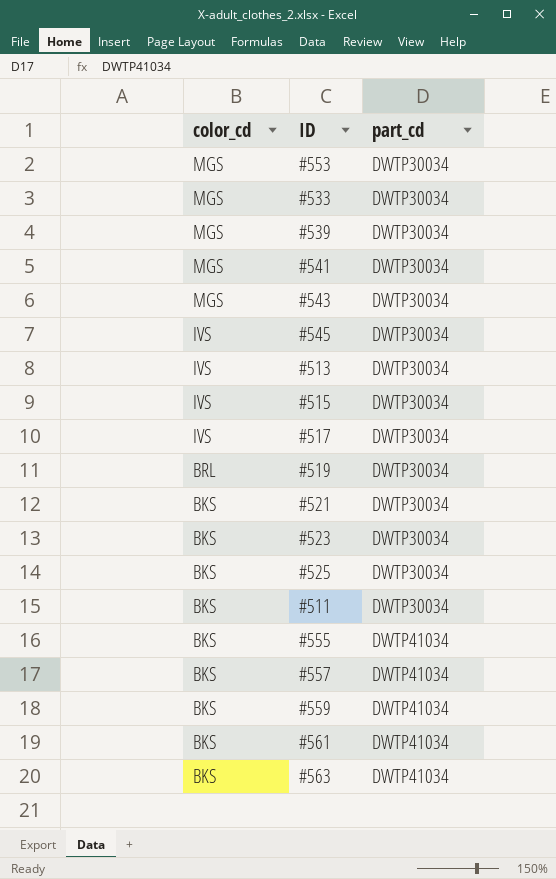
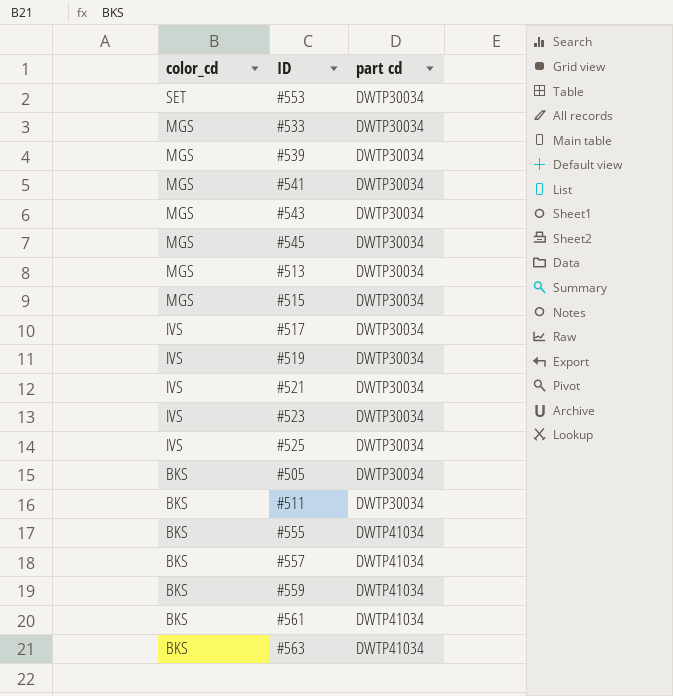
column name: part_cd -> part cd
#553 | color_cd: MGS -> SET
#545 | color_cd: IVS -> MGS
#513 | color_cd: IVS -> MGS
#515 | color_cd: IVS -> MGS
#519 | color_cd: BRL -> IVS
#521 | color_cd: BKS -> IVS
#523 | color_cd: BKS -> IVS
#525 | color_cd: BKS -> IVS
row #505: none -> BKS | DWTP30034

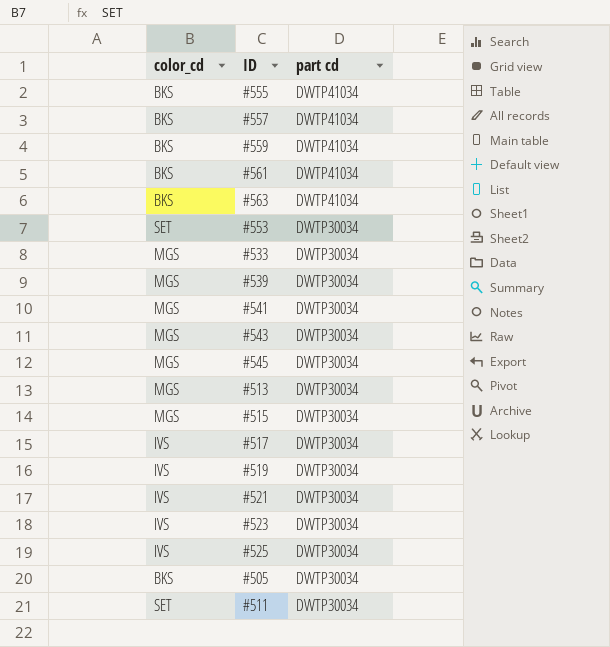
row order: color_cd descending -> part cd descending
#511 | color_cd: BKS -> SET

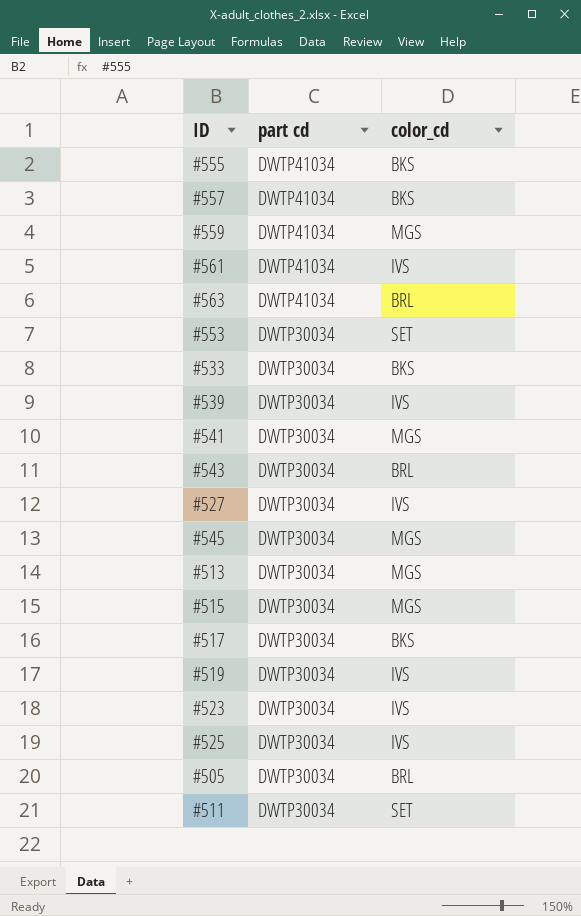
column color_cd | position: 1 -> 3
row #521: IVS | DWTP30034 -> none
#559 | color_cd: BKS -> MGS
#561 | color_cd: BKS -> IVS
#563 | color_cd: BKS -> BRL
#533 | color_cd: MGS -> BKS
#539 | color_cd: MGS -> IVS
#543 | color_cd: MGS -> BRL
row #527: none -> DWTP30034 | IVS
#517 | color_cd: IVS -> BKS
#505 | color_cd: BKS -> BRL

